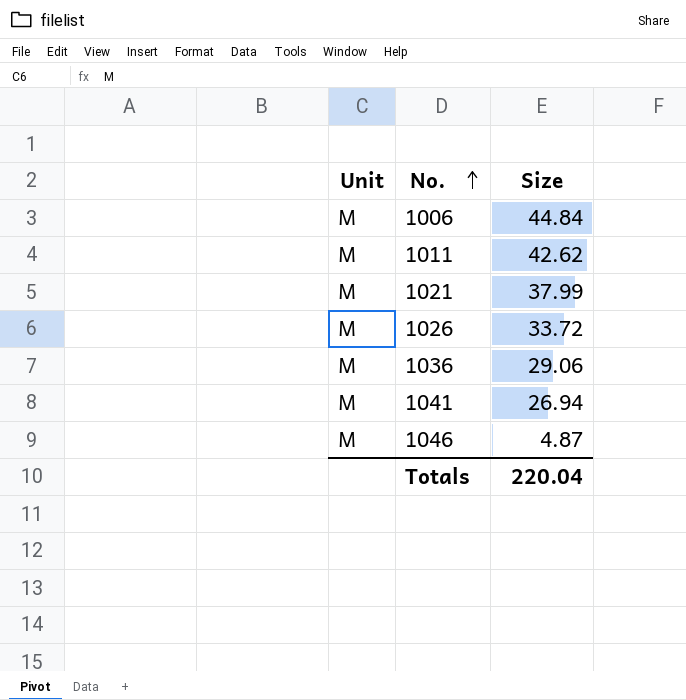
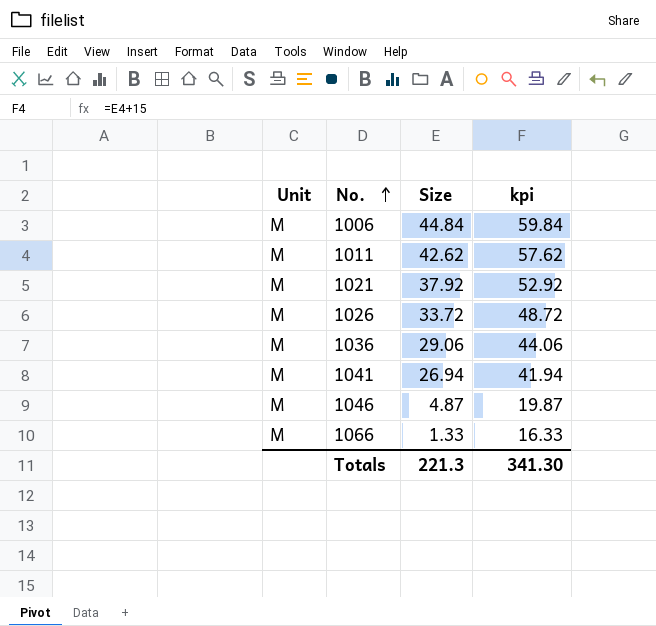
column kpi | formula: none -> [Size] + 15
1021 | Size: 37.99 -> 37.92
row 1066: none -> M | 1.33 | 16.33
Totals | Size: 220.04 -> 221.3

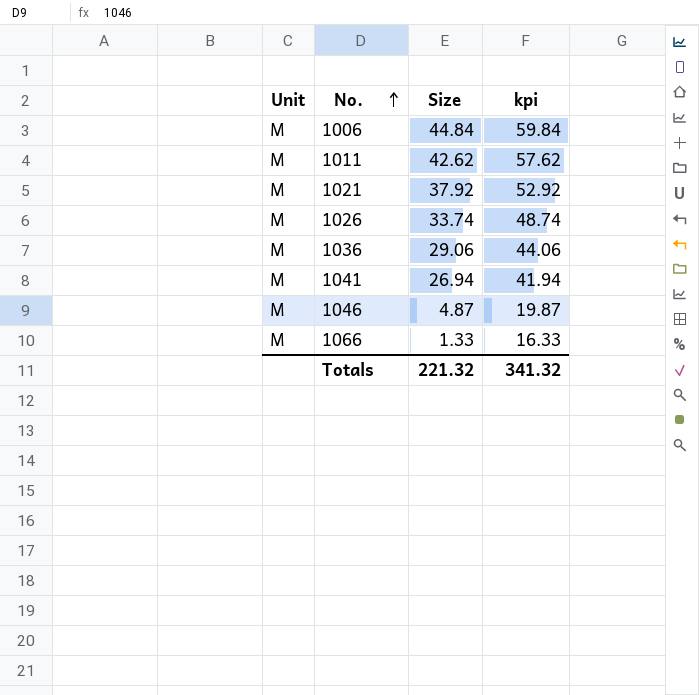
1026 | Size: 33.72 -> 33.74
1026 | kpi: 48.72 -> 48.74
Totals | Size: 221.3 -> 221.32
Totals | kpi: 341.30 -> 341.32

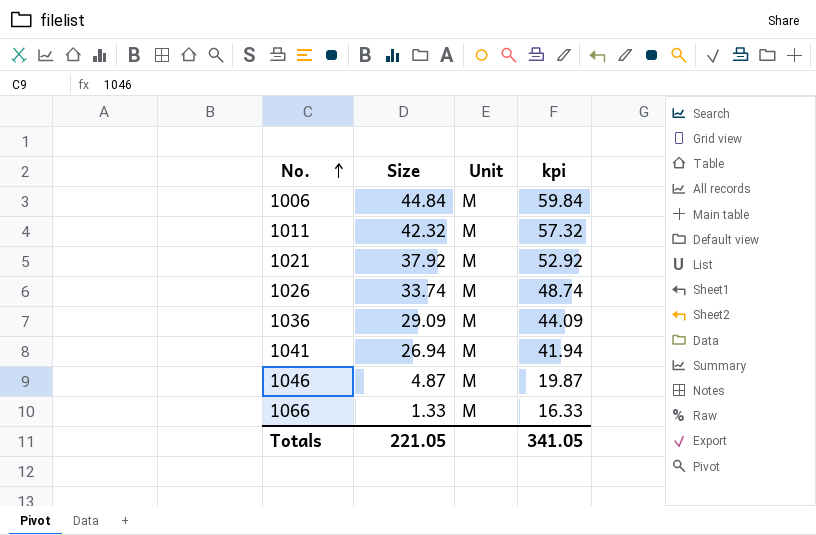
column Unit | position: 1 -> 3
1011 | Size: 42.62 -> 42.32
1011 | kpi: 57.62 -> 57.32
1036 | Size: 29.06 -> 29.09
1036 | kpi: 44.06 -> 44.09
Totals | Size: 221.32 -> 221.05
Totals | kpi: 341.32 -> 341.05

